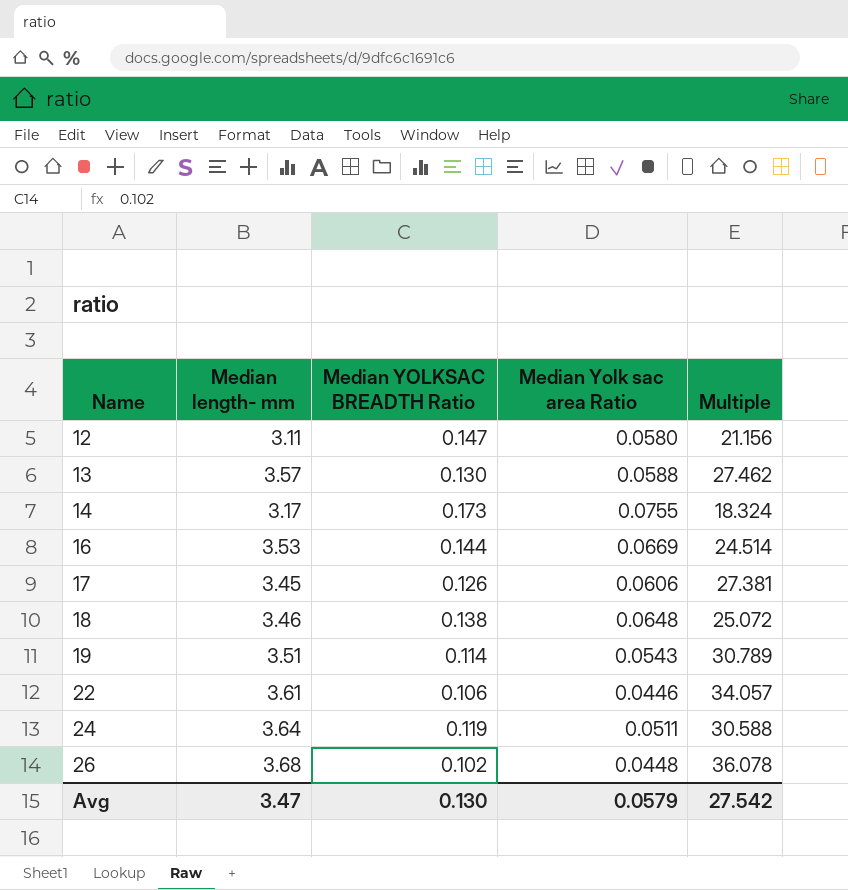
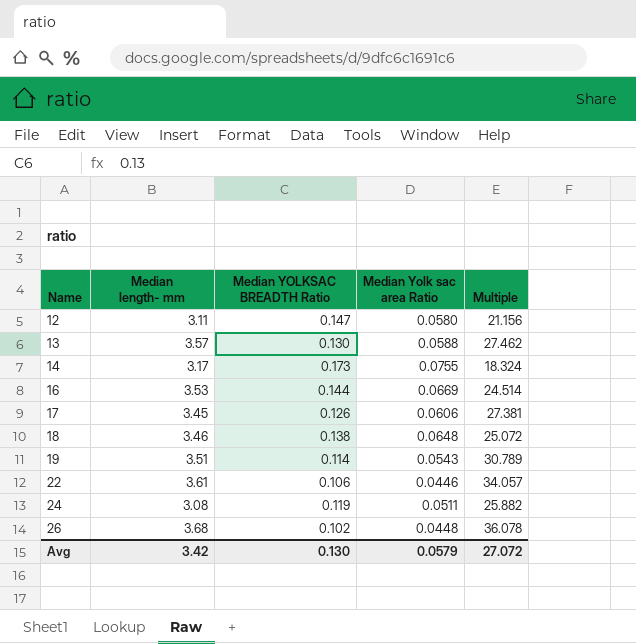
24 | Median length- mm: 3.64 -> 3.08
24 | Multiple: 30.588 -> 25.882
Avg | Median length- mm: 3.47 -> 3.42
Avg | Multiple: 27.542 -> 27.072

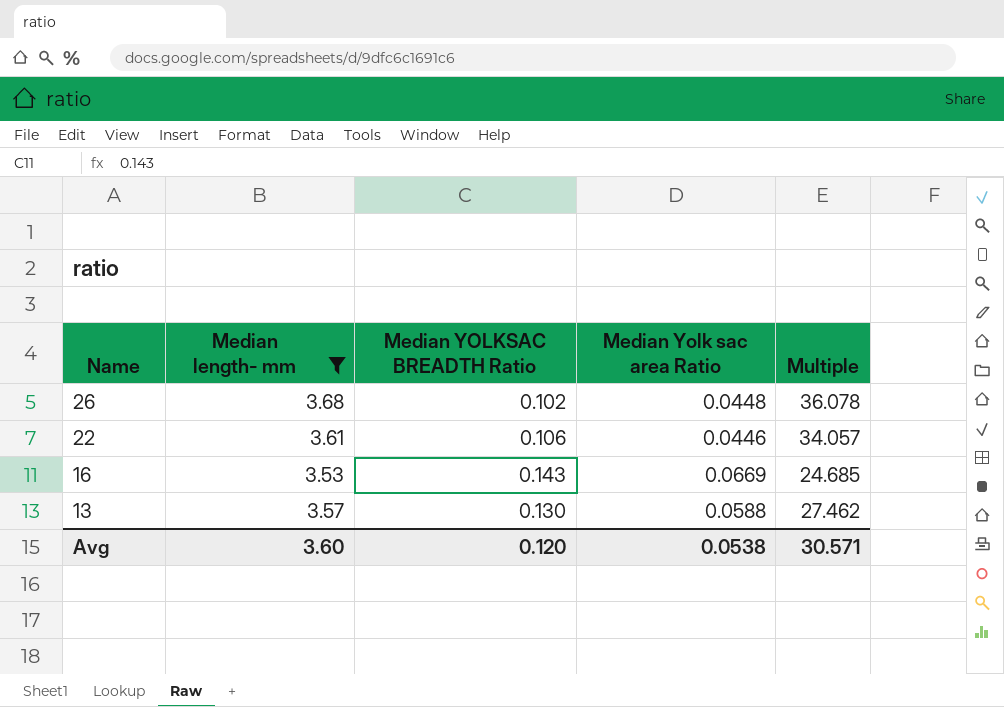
filter: none -> Median length- mm >= 3.53
row order: Name ascending -> Name descending
16 | Median YOLKSAC BREADTH Ratio: 0.144 -> 0.143
16 | Multiple: 24.514 -> 24.685
Avg | Median length- mm: 3.42 -> 3.60
Avg | Median YOLKSAC BREADTH Ratio: 0.130 -> 0.120
Avg | Median Yolk sac area Ratio: 0.0579 -> 0.0538
Avg | Multiple: 27.072 -> 30.571

